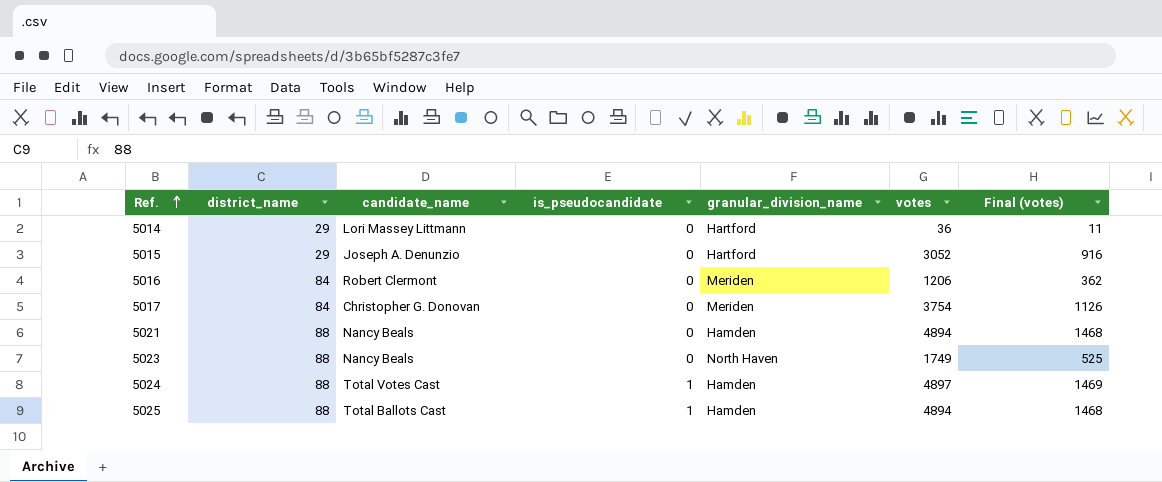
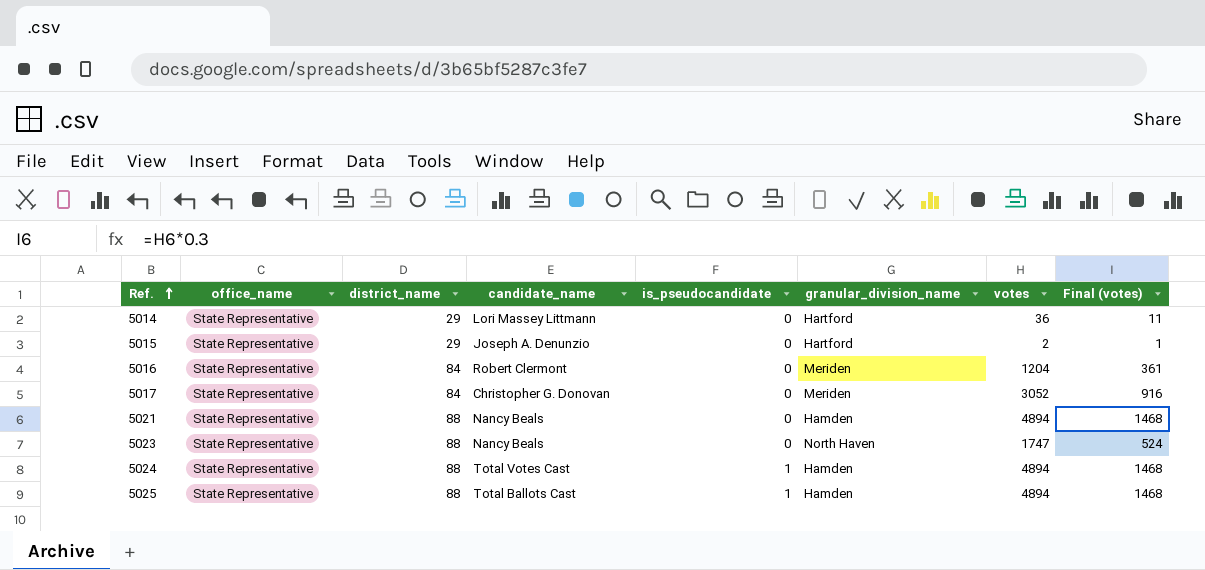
column office_name | position: none -> 2
5015 | votes: 3052 -> 2
5015 | Final (votes): 916 -> 1
5016 | votes: 1206 -> 1204
5016 | Final (votes): 362 -> 361
5017 | votes: 3754 -> 3052
5017 | Final (votes): 1126 -> 916
5023 | votes: 1749 -> 1747
5023 | Final (votes): 525 -> 524
5024 | votes: 4897 -> 4894
5024 | Final (votes): 1469 -> 1468

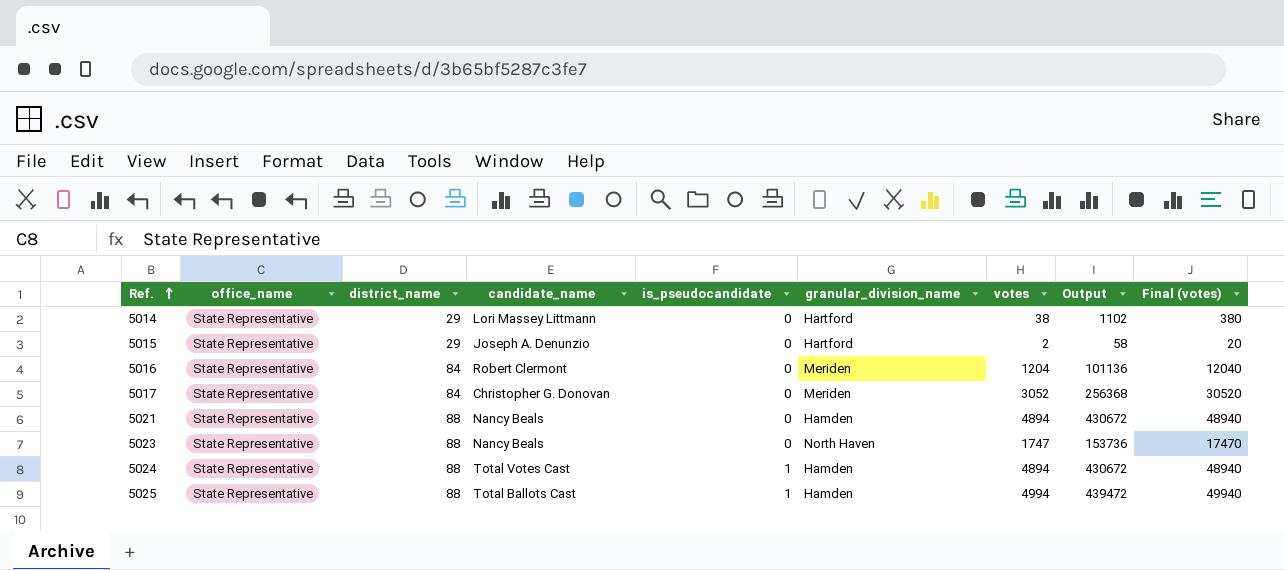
column Output | formula: none -> [district_name] * [votes]
column Final (votes) | formula: [votes] * 0.3 -> [votes] * 10
5014 | votes: 36 -> 38
5025 | votes: 4894 -> 4994

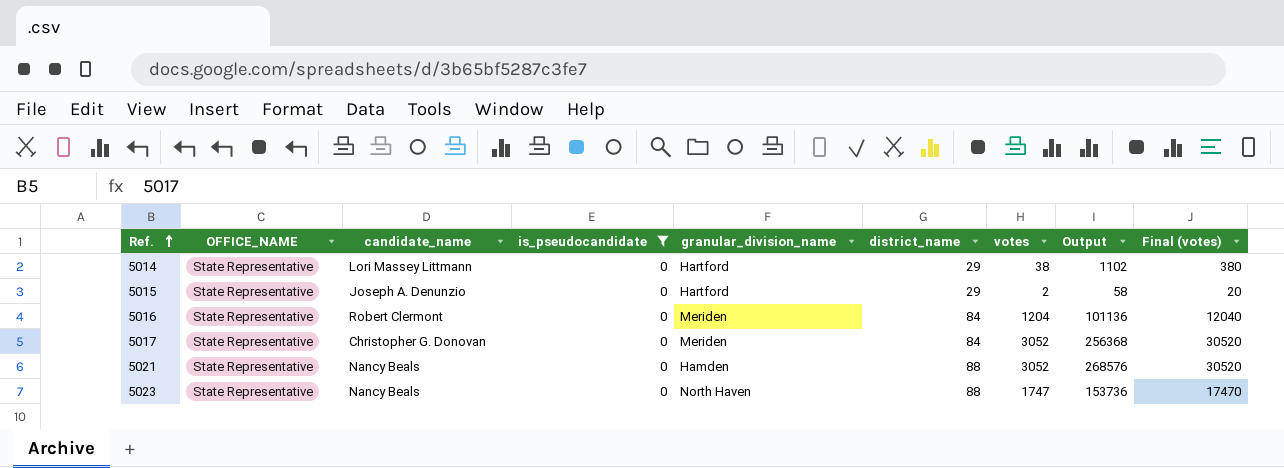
filter: none -> is_pseudocandidate = 0
column name: office_name -> OFFICE_NAME
column district_name | position: 3 -> 6
5021 | votes: 4894 -> 3052
5021 | Output: 430672 -> 268576
5021 | Final (votes): 48940 -> 30520

